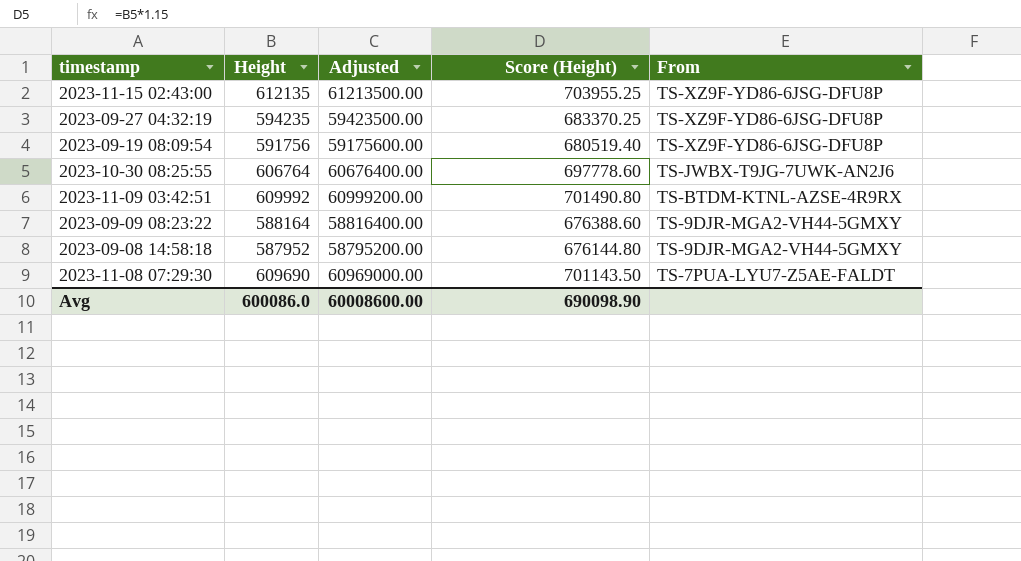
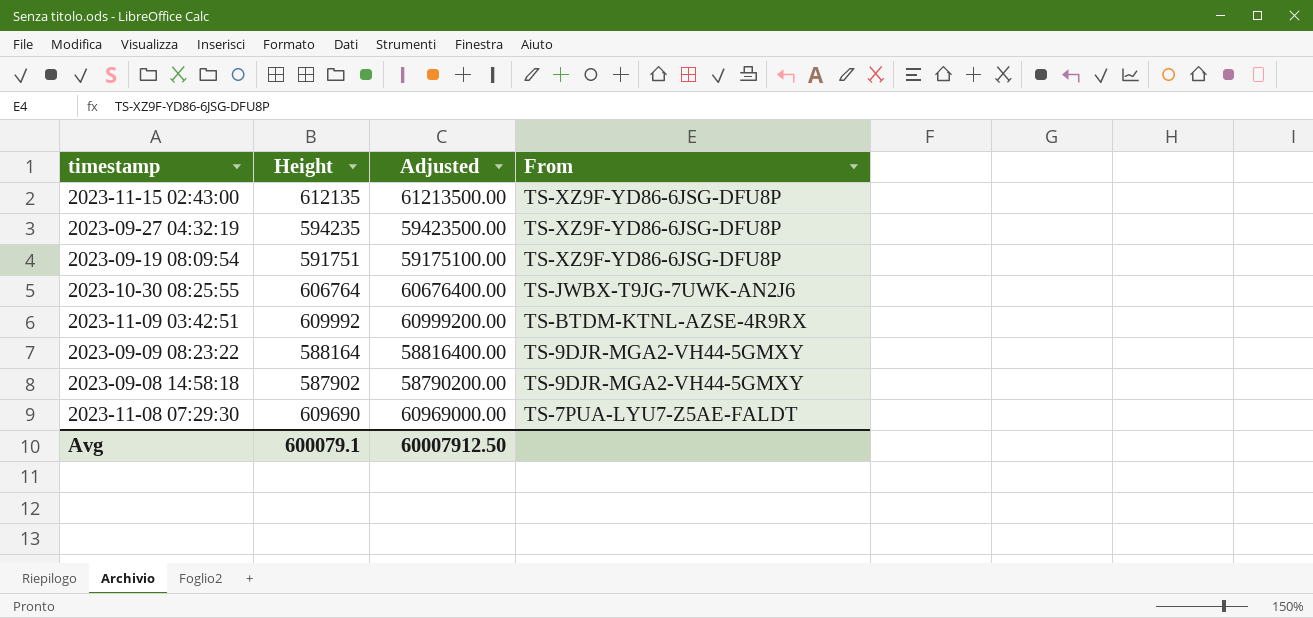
column Score (Height) | formula: [Height] * 1.15 -> none
2023-09-19 08:09:54 | Height: 591756 -> 591751
2023-09-19 08:09:54 | Adjusted: 59175600.00 -> 59175100.00
2023-09-08 14:58:18 | Height: 587952 -> 587902
2023-09-08 14:58:18 | Adjusted: 58795200.00 -> 58790200.00
Avg | Height: 600086.0 -> 600079.1
Avg | Adjusted: 60008600.00 -> 60007912.50

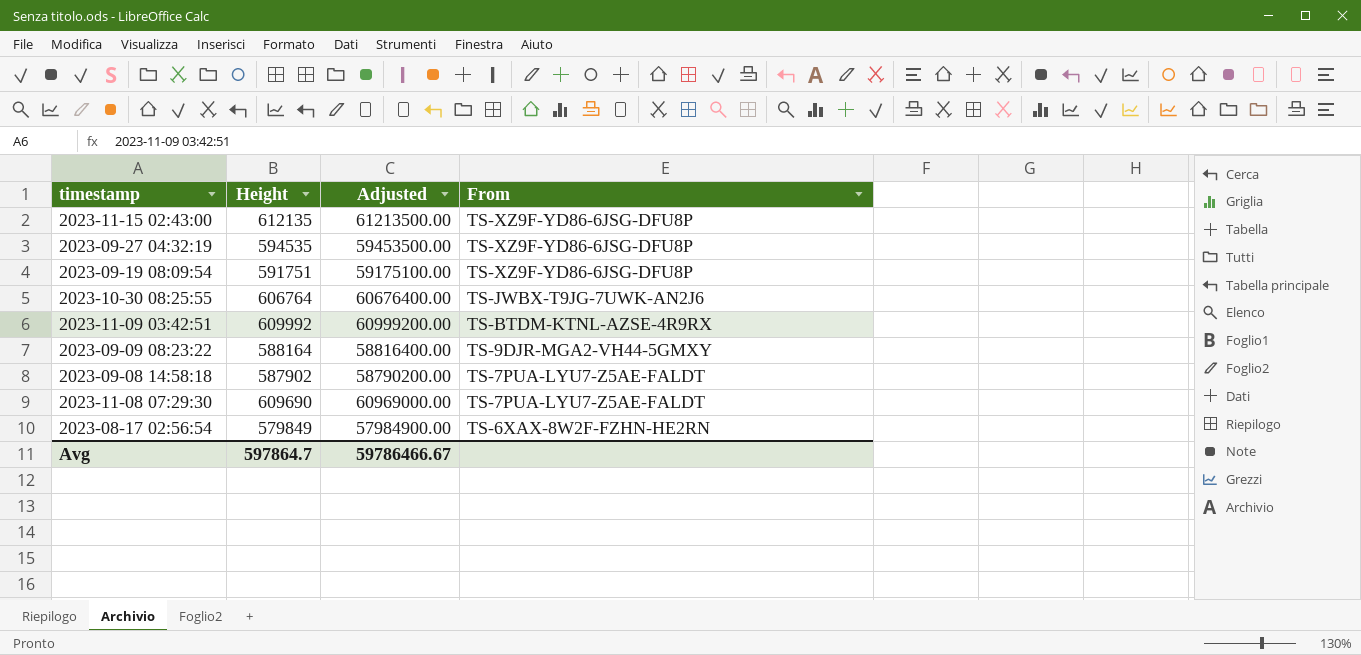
2023-09-27 04:32:19 | Height: 594235 -> 594535
2023-09-27 04:32:19 | Adjusted: 59423500.00 -> 59453500.00
2023-09-08 14:58:18 | From: TS-9DJR-MGA2-VH44-5GMXY -> TS-7PUA-LYU7-Z5AE-FALDT
row 2023-08-17 02:56:54: none -> 579849 | 57984900.00 | TS-6XAX-8W2F-FZHN-HE2RN
Avg | Height: 600079.1 -> 597864.7
Avg | Adjusted: 60007912.50 -> 59786466.67

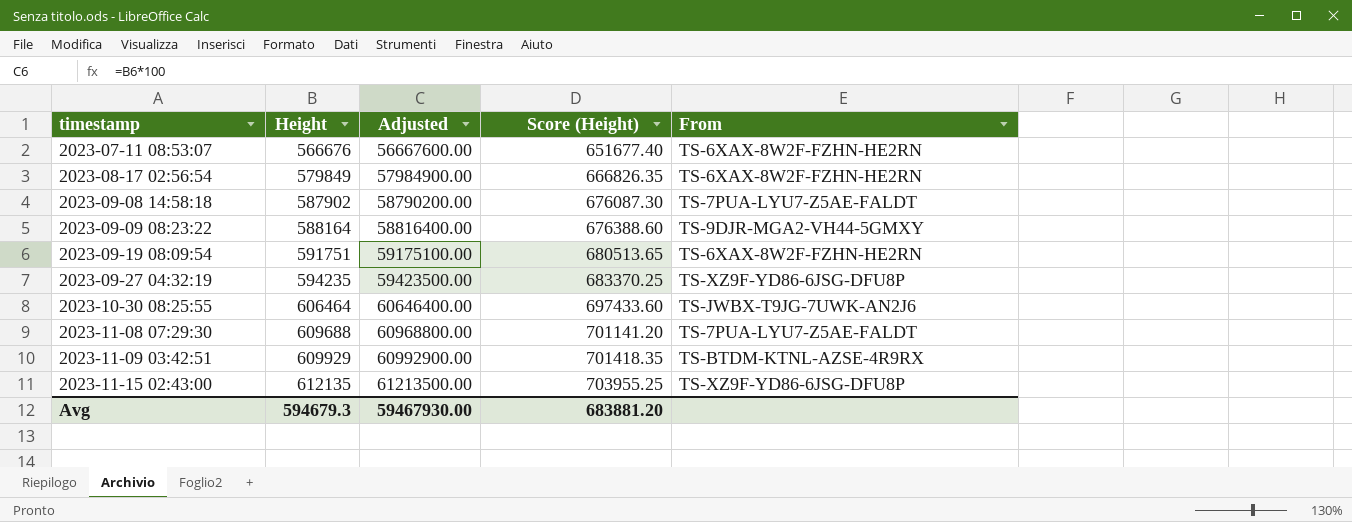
row order: From descending -> timestamp ascending
column Score (Height) | formula: none -> [Height] * 1.15
row 2023-07-11 08:53:07: none -> 566676 | 56667600.00 | 651677.40 | TS-6XAX-8W2F-FZHN-HE2RN
2023-09-19 08:09:54 | From: TS-XZ9F-YD86-6JSG-DFU8P -> TS-6XAX-8W2F-FZHN-HE2RN
2023-09-27 04:32:19 | Height: 594535 -> 594235
2023-09-27 04:32:19 | Adjusted: 59453500.00 -> 59423500.00
2023-10-30 08:25:55 | Height: 606764 -> 606464
2023-10-30 08:25:55 | Adjusted: 60676400.00 -> 60646400.00
2023-11-08 07:29:30 | Height: 609690 -> 609688
2023-11-08 07:29:30 | Adjusted: 60969000.00 -> 60968800.00
2023-11-09 03:42:51 | Height: 609992 -> 609929
2023-11-09 03:42:51 | Adjusted: 60999200.00 -> 60992900.00
Avg | Height: 597864.7 -> 594679.3
Avg | Adjusted: 59786466.67 -> 59467930.00

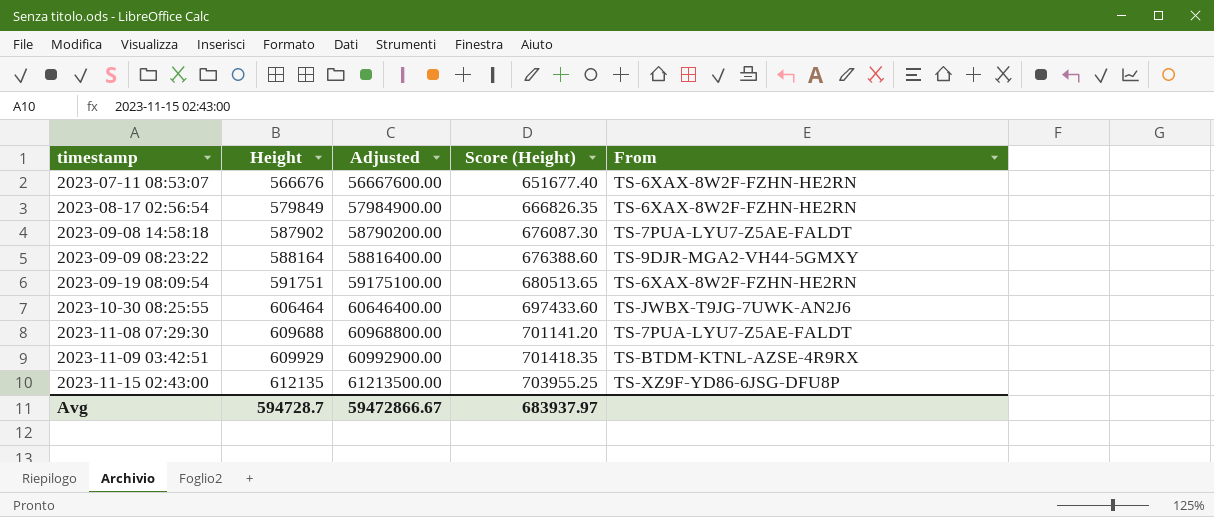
row 2023-09-27 04:32:19: 594235 | 59423500.00 | 683370.25 | TS-XZ9F-YD86-6JSG-DFU8P -> none
Avg | Height: 594679.3 -> 594728.7
Avg | Adjusted: 59467930.00 -> 59472866.67
Avg | Score (Height): 683881.20 -> 683937.97

